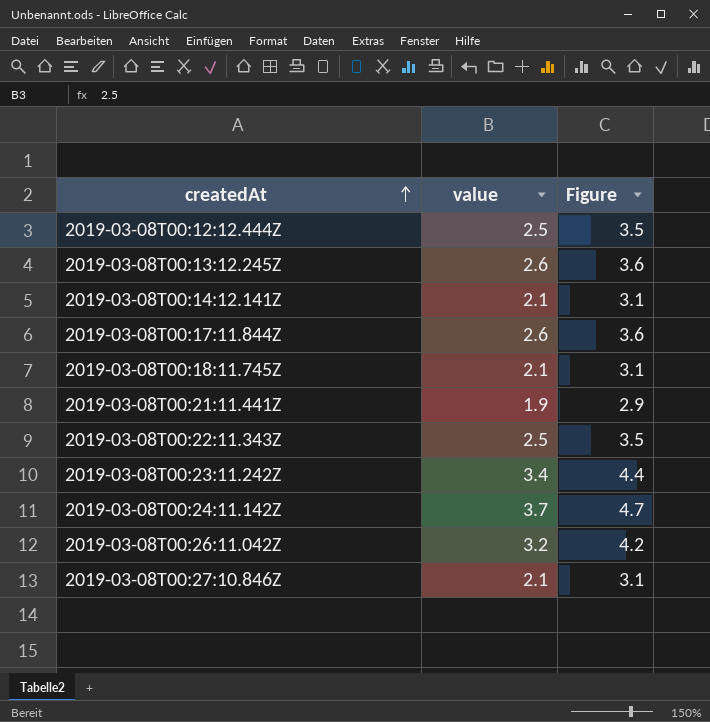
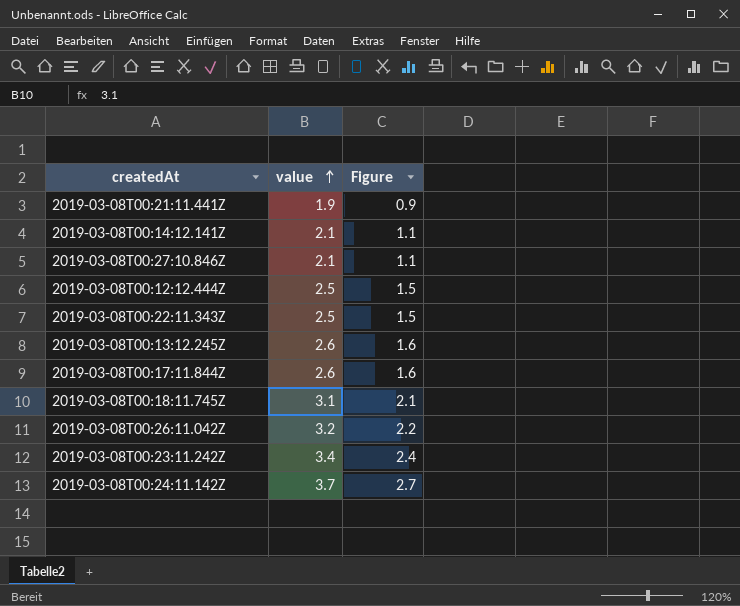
row order: createdAt ascending -> value ascending
column Figure | formula: [value] + 1 -> [value] - 1
2019-03-08T00:18:11.745Z | value: 2.1 -> 3.1

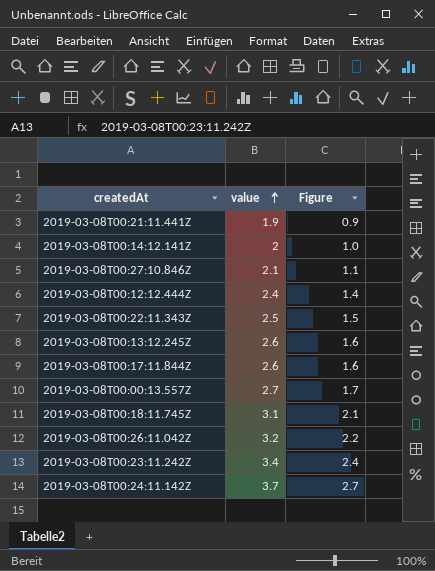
2019-03-08T00:14:12.141Z | value: 2.1 -> 2
2019-03-08T00:14:12.141Z | Figure: 1.1 -> 1.0
2019-03-08T00:12:12.444Z | value: 2.5 -> 2.4
2019-03-08T00:12:12.444Z | Figure: 1.5 -> 1.4
row 2019-03-08T00:00:13.557Z: none -> 2.7 | 1.7

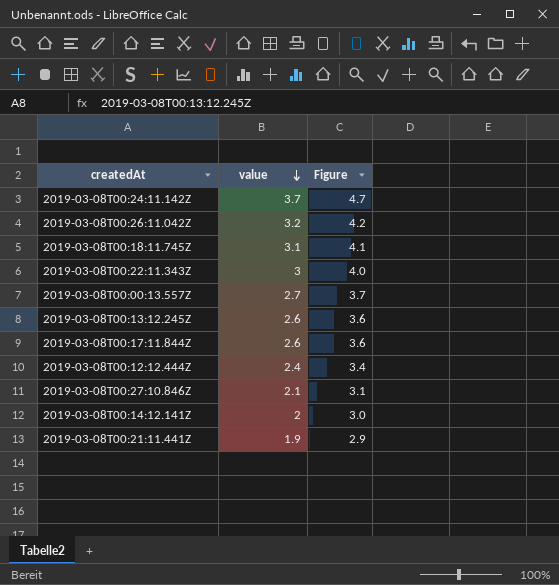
row order: value ascending -> value descending
column Figure | formula: [value] - 1 -> [value] + 1
row 2019-03-08T00:23:11.242Z: 3.4 | 2.4 -> none
2019-03-08T00:22:11.343Z | value: 2.5 -> 3

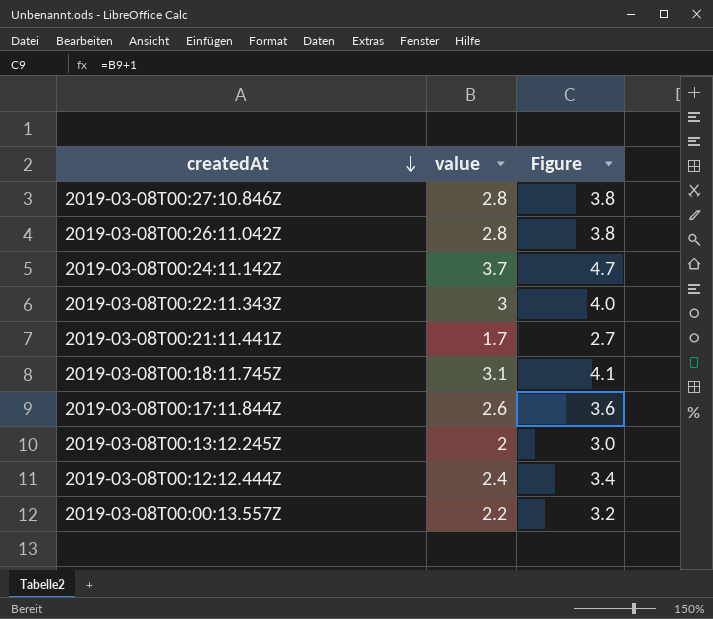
row order: value descending -> createdAt descending
row 2019-03-08T00:14:12.141Z: 2 | 3.0 -> none
2019-03-08T00:27:10.846Z | value: 2.1 -> 2.8
2019-03-08T00:27:10.846Z | Figure: 3.1 -> 3.8
2019-03-08T00:26:11.042Z | value: 3.2 -> 2.8
2019-03-08T00:26:11.042Z | Figure: 4.2 -> 3.8
2019-03-08T00:21:11.441Z | value: 1.9 -> 1.7
2019-03-08T00:21:11.441Z | Figure: 2.9 -> 2.7
2019-03-08T00:13:12.245Z | value: 2.6 -> 2
2019-03-08T00:13:12.245Z | Figure: 3.6 -> 3.0
2019-03-08T00:00:13.557Z | value: 2.7 -> 2.2
2019-03-08T00:00:13.557Z | Figure: 3.7 -> 3.2

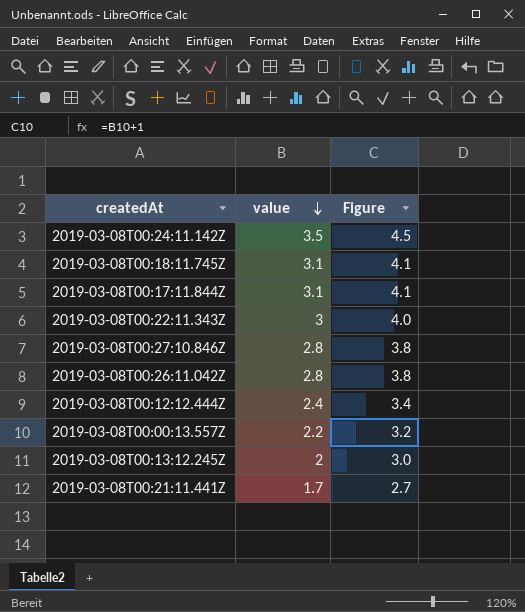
row order: createdAt descending -> value descending
2019-03-08T00:24:11.142Z | value: 3.7 -> 3.5
2019-03-08T00:24:11.142Z | Figure: 4.7 -> 4.5
2019-03-08T00:17:11.844Z | value: 2.6 -> 3.1
2019-03-08T00:17:11.844Z | Figure: 3.6 -> 4.1

